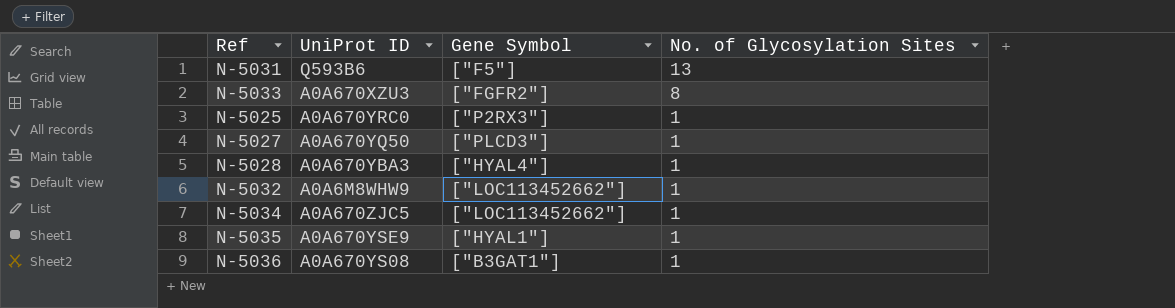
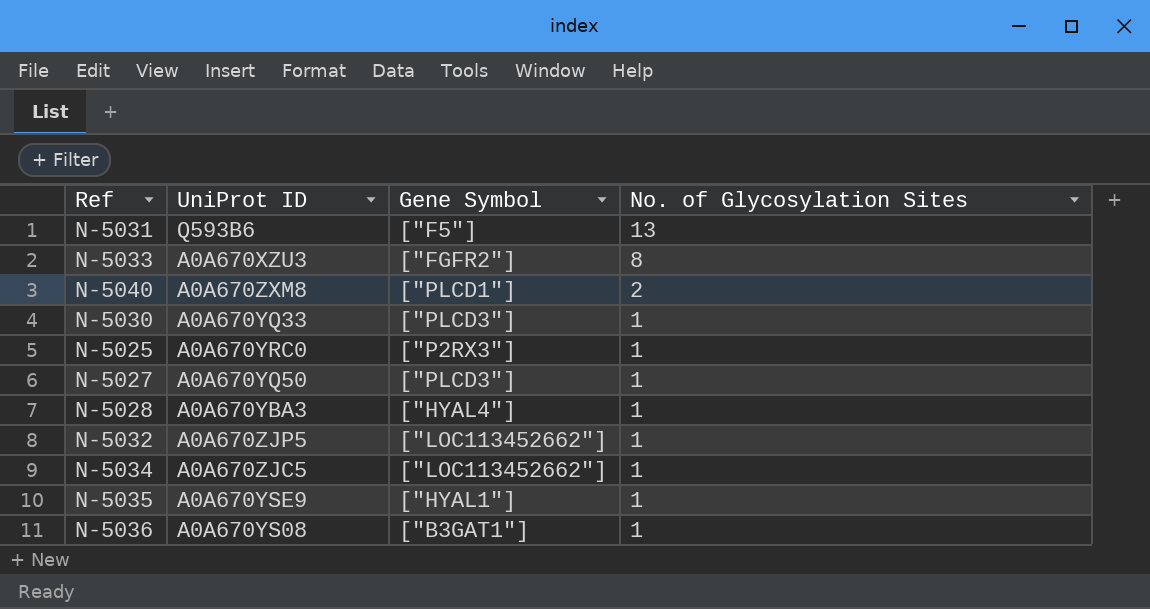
row N-5040: none -> A0A670ZXM8 | ["PLCD1"] | 2
row N-5030: none -> A0A670YQ33 | ["PLCD3"] | 1
N-5032 | UniProt ID: A0A6M8WHW9 -> A0A670ZJP5

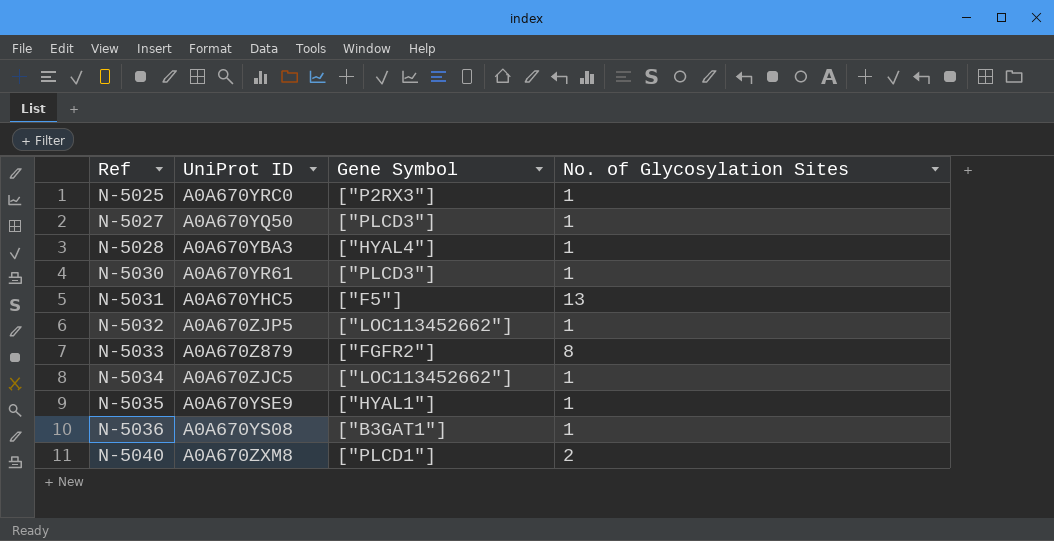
row order: No. of Glycosylation Sites descending -> Ref ascending
N-5030 | UniProt ID: A0A670YQ33 -> A0A670YR61
N-5031 | UniProt ID: Q593B6 -> A0A670YHC5
N-5033 | UniProt ID: A0A670XZU3 -> A0A670Z879

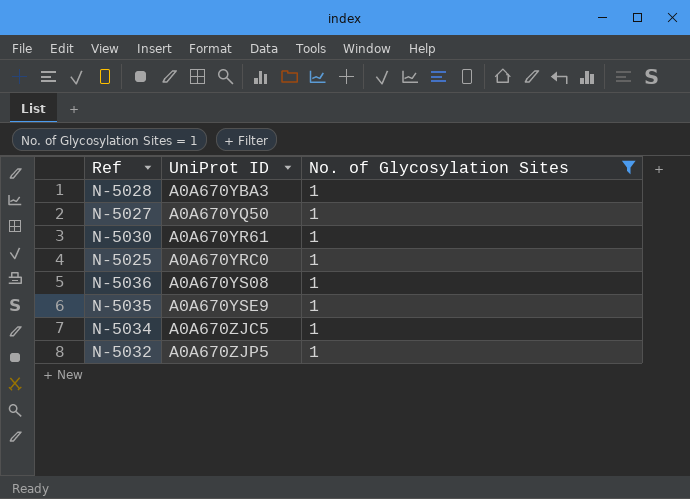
filter: none -> No. of Glycosylation Sites = 1
row order: Ref ascending -> UniProt ID ascending
column Gene Symbol | position: 3 -> none

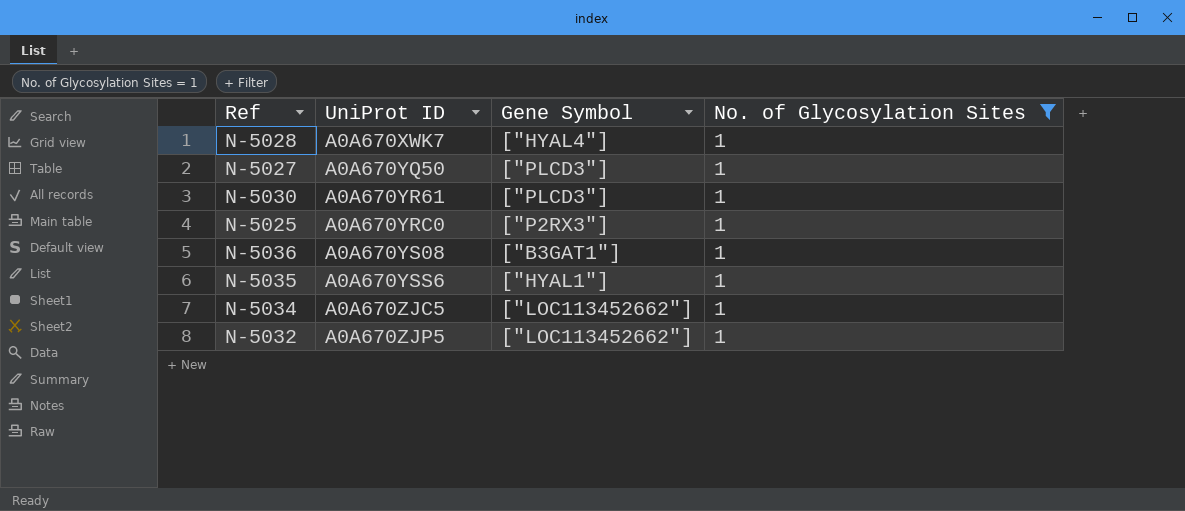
column Gene Symbol | position: none -> 3
N-5028 | UniProt ID: A0A670YBA3 -> A0A670XWK7
N-5035 | UniProt ID: A0A670YSE9 -> A0A670YSS6

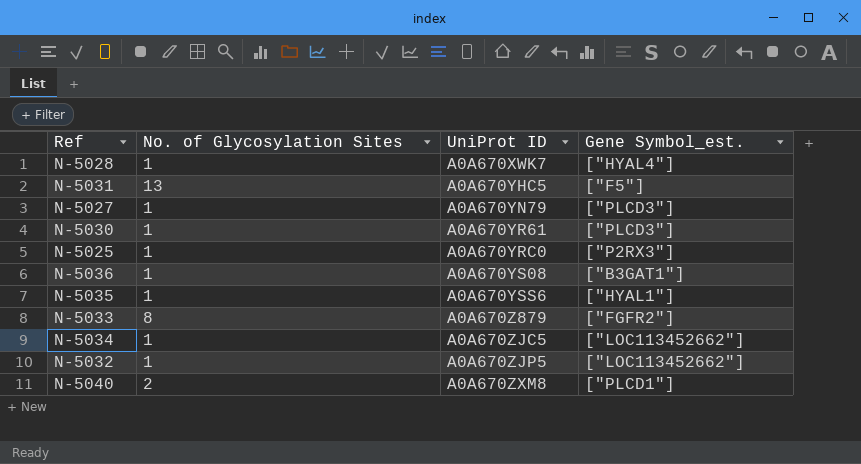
filter: No. of Glycosylation Sites = 1 -> none
column No. of Glycosylation Sites | position: 4 -> 2
column name: Gene Symbol -> Gene Symbol_est.
N-5027 | UniProt ID: A0A670YQ50 -> A0A670YN79

